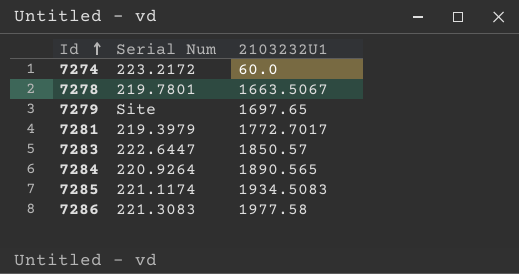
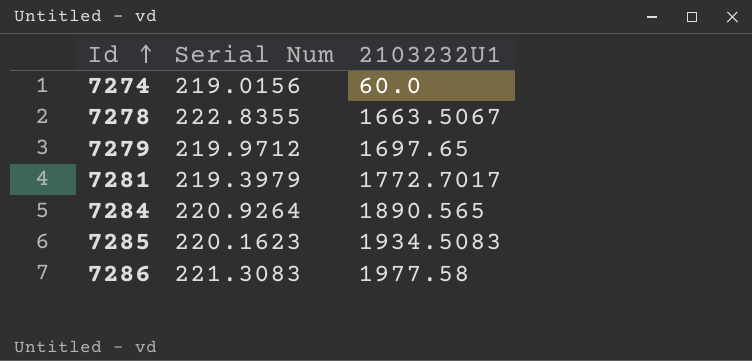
row 7283: 222.6447 | 1850.57 -> none
7274 | Serial Num: 223.2172 -> 219.0156
7278 | Serial Num: 219.7801 -> 222.8355
7279 | Serial Num: Site -> 219.9712
7285 | Serial Num: 221.1174 -> 220.1623

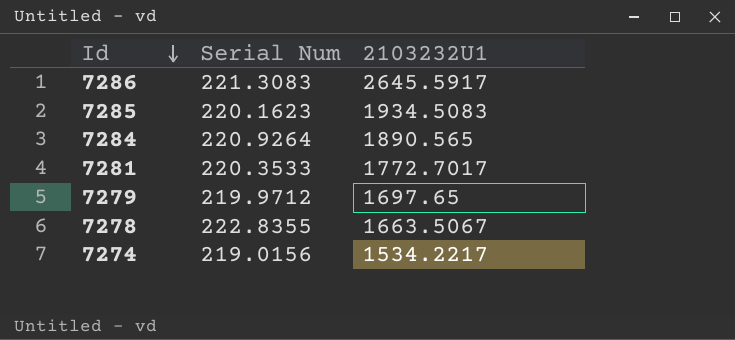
row order: Id ascending -> Id descending
7286 | 2103232U1: 1977.58 -> 2645.5917
7281 | Serial Num: 219.3979 -> 220.3533
7274 | 2103232U1: 60.0 -> 1534.2217

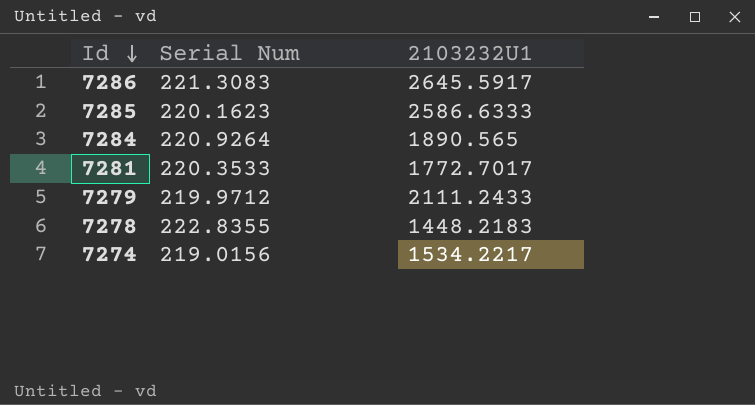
7285 | 2103232U1: 1934.5083 -> 2586.6333
7279 | 2103232U1: 1697.65 -> 2111.2433
7278 | 2103232U1: 1663.5067 -> 1448.2183

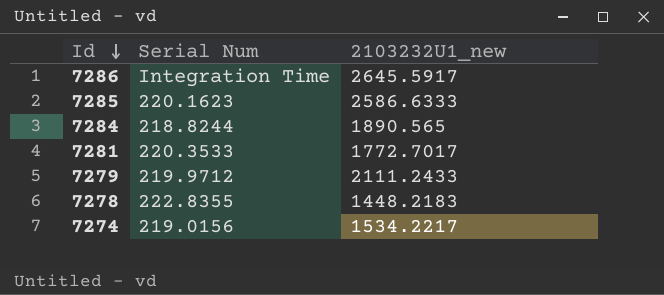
column name: 2103232U1 -> 2103232U1_new
7286 | Serial Num: 221.3083 -> Integration Time
7284 | Serial Num: 220.9264 -> 218.8244

